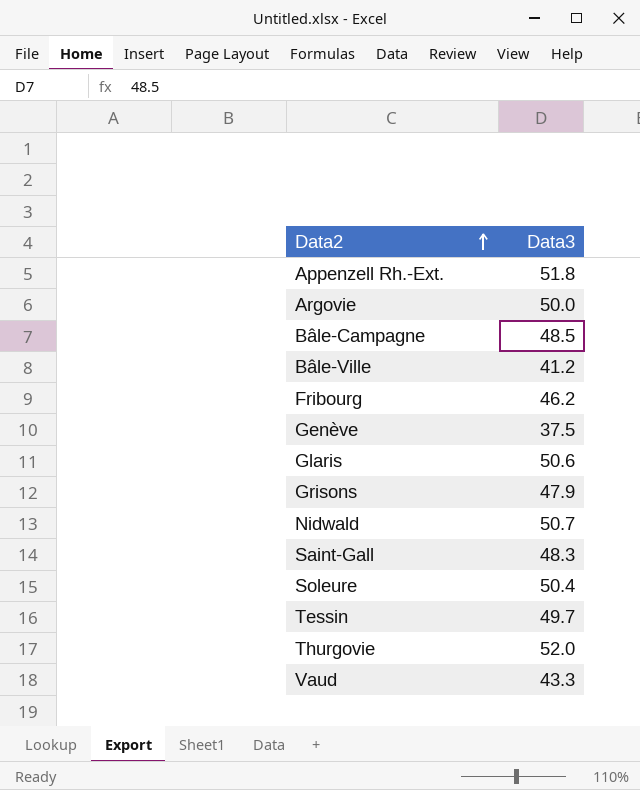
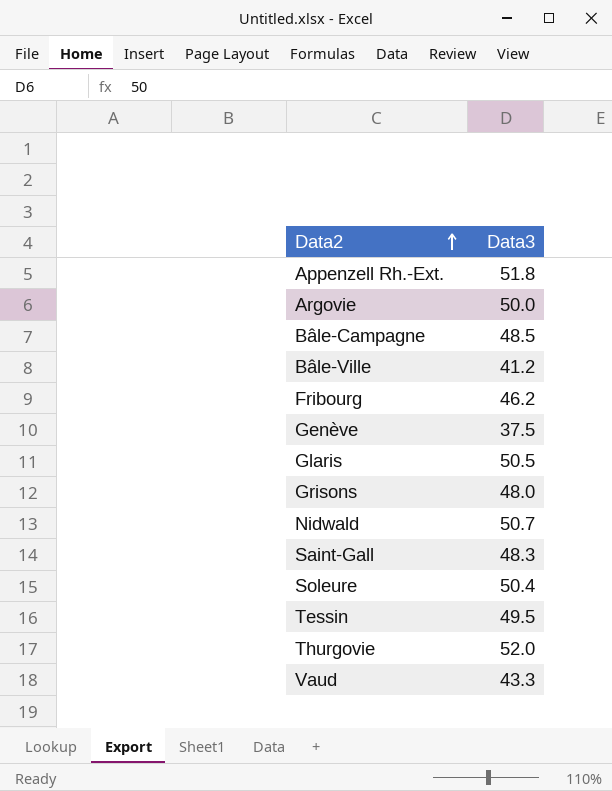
Glaris | Data3: 50.6 -> 50.5
Grisons | Data3: 47.9 -> 48.0
Tessin | Data3: 49.7 -> 49.5

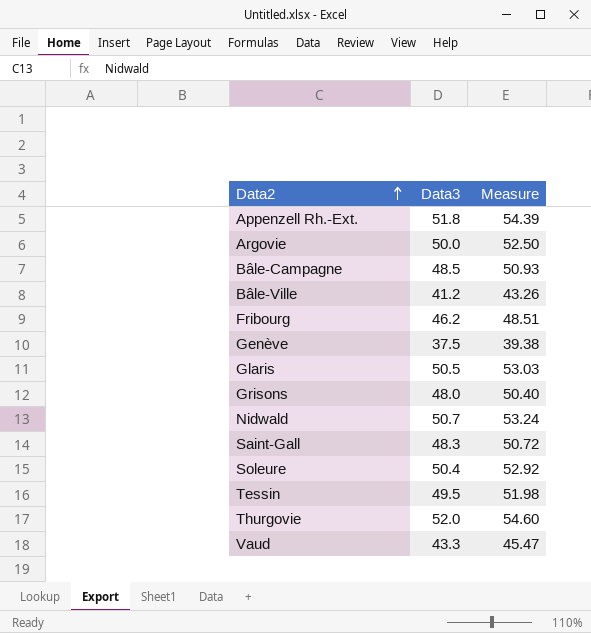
column Measure | formula: none -> [Data3] * 1.05

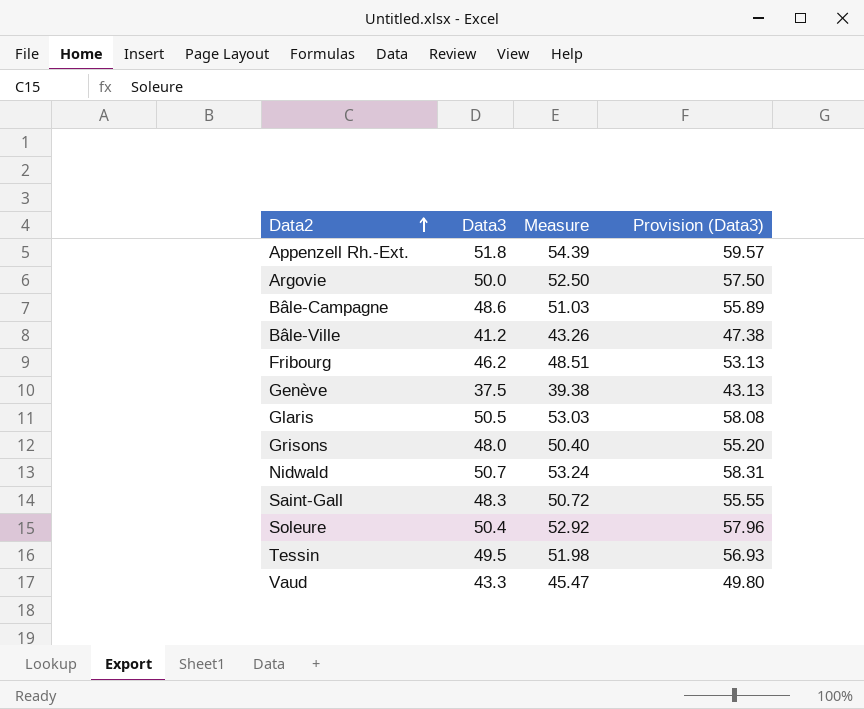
column Provision (Data3) | formula: none -> [Data3] * 1.15
row Thurgovie: 52.0 | 54.60 -> none
Bâle-Campagne | Data3: 48.5 -> 48.6
Bâle-Campagne | Measure: 50.93 -> 51.03

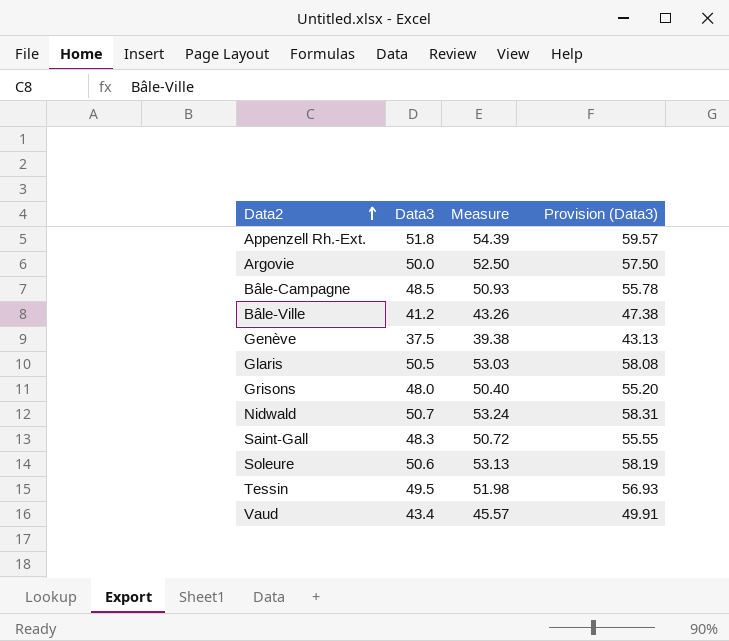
row Fribourg: 46.2 | 48.51 | 53.13 -> none
Bâle-Campagne | Data3: 48.6 -> 48.5
Bâle-Campagne | Measure: 51.03 -> 50.93
Bâle-Campagne | Provision (Data3): 55.89 -> 55.78
Soleure | Data3: 50.4 -> 50.6
Soleure | Measure: 52.92 -> 53.13
Soleure | Provision (Data3): 57.96 -> 58.19
Vaud | Data3: 43.3 -> 43.4
Vaud | Measure: 45.47 -> 45.57
Vaud | Provision (Data3): 49.80 -> 49.91

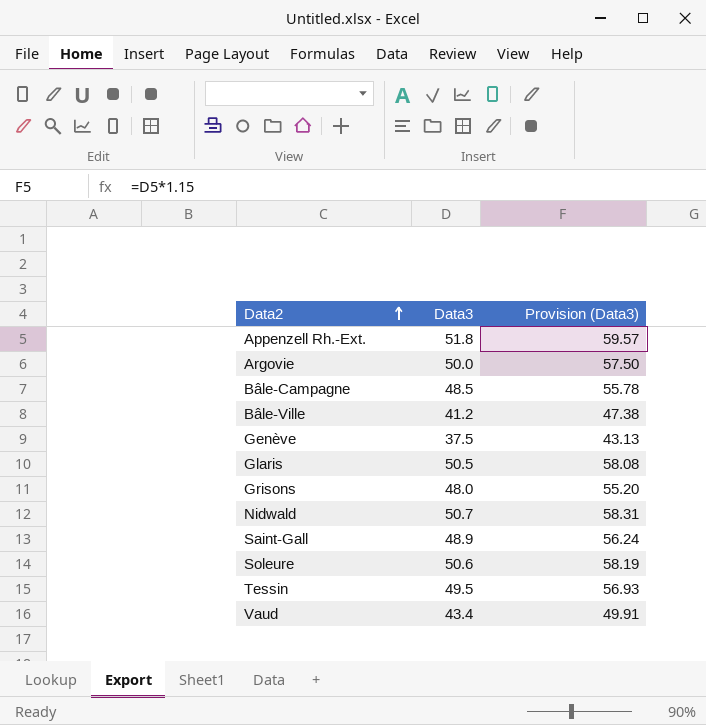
column Measure | formula: [Data3] * 1.05 -> none
Saint-Gall | Data3: 48.3 -> 48.9
Saint-Gall | Provision (Data3): 55.55 -> 56.24

